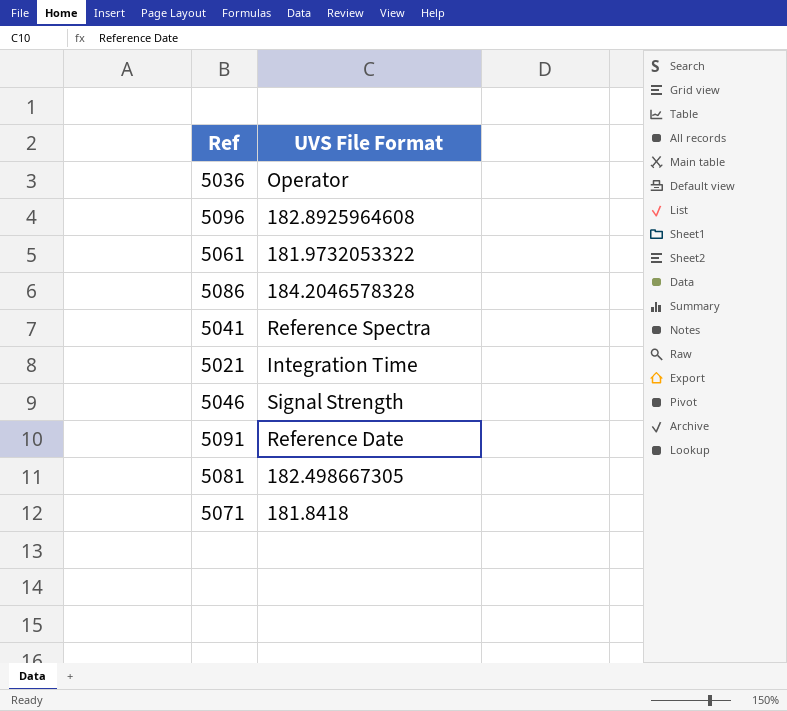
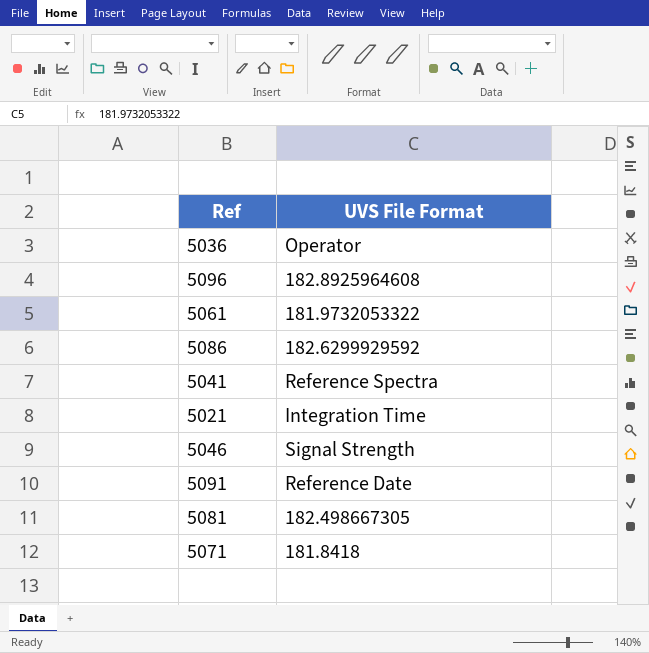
5086 | UVS File Format: 184.2046578328 -> 182.6299929592

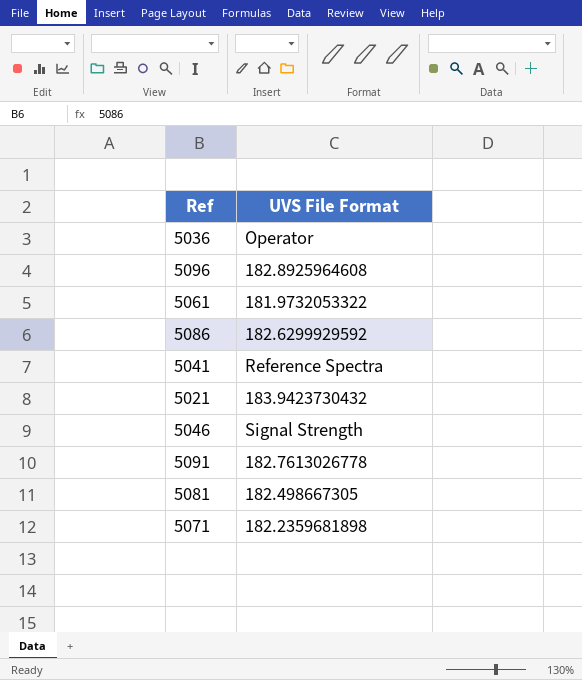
5021 | UVS File Format: Integration Time -> 183.9423730432
5091 | UVS File Format: Reference Date -> 182.7613026778
5071 | UVS File Format: 181.8418 -> 182.2359681898

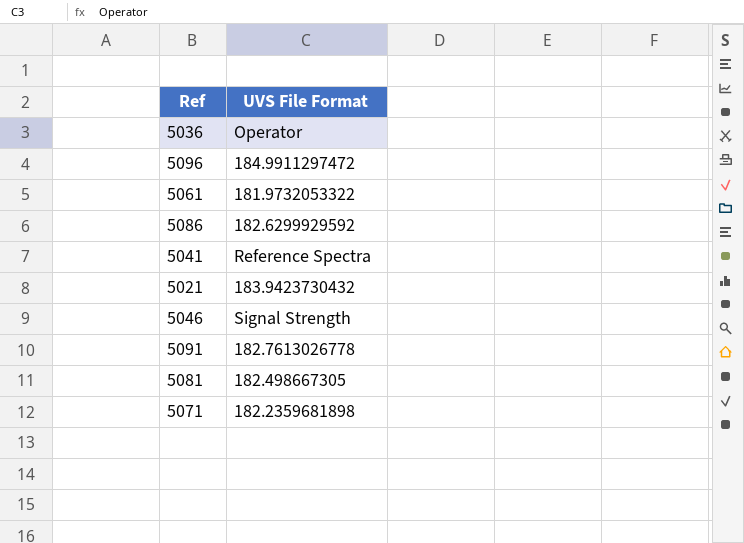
5096 | UVS File Format: 182.8925964608 -> 184.9911297472

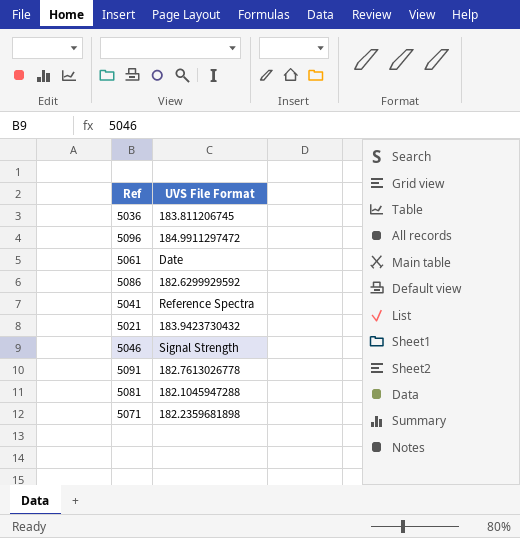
5036 | UVS File Format: Operator -> 183.811206745
5061 | UVS File Format: 181.9732053322 -> Date
5081 | UVS File Format: 182.498667305 -> 182.1045947288

